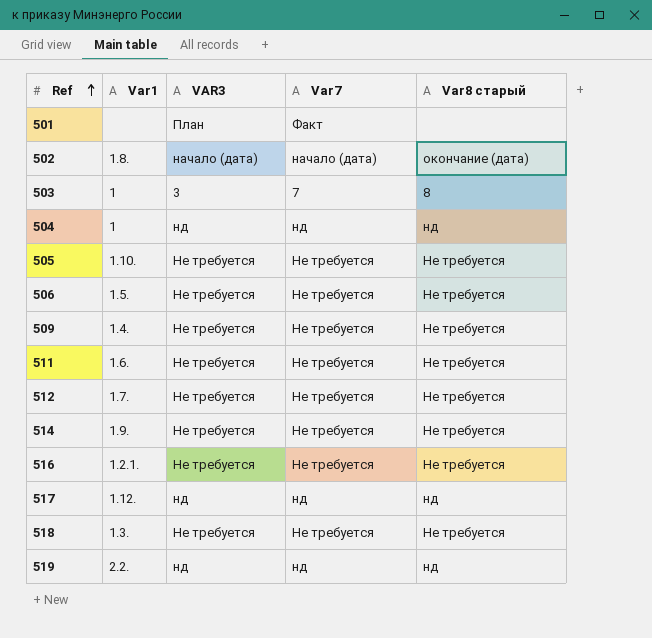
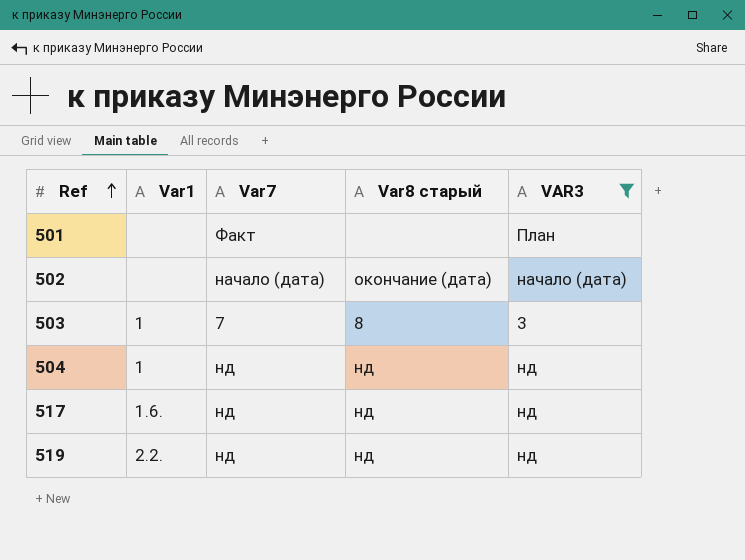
filter: none -> VAR3 != Не требуется
column VAR3 | position: 3 -> 5
502 | Var1: 1.8. -> none
517 | Var1: 1.12. -> 1.6.

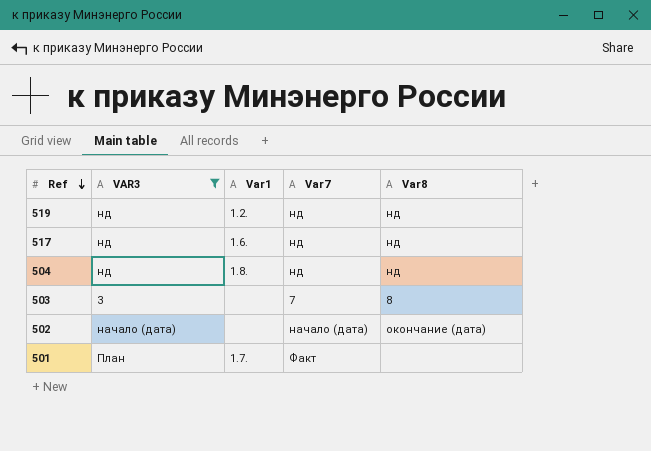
row order: Ref ascending -> Ref descending
column VAR3 | position: 5 -> 2
column name: Var8 старый -> Var8
519 | Var1: 2.2. -> 1.2.
504 | Var1: 1 -> 1.8.
503 | Var1: 1 -> none
501 | Var1: none -> 1.7.

